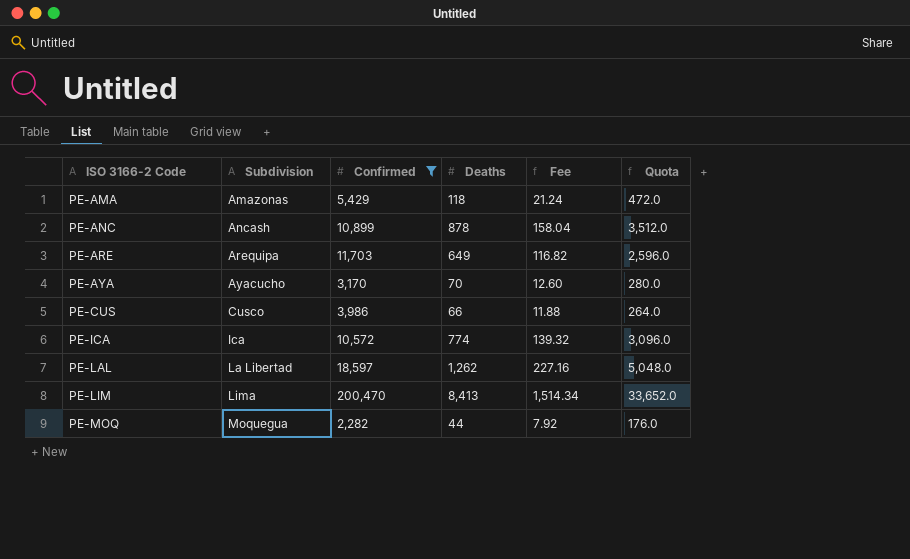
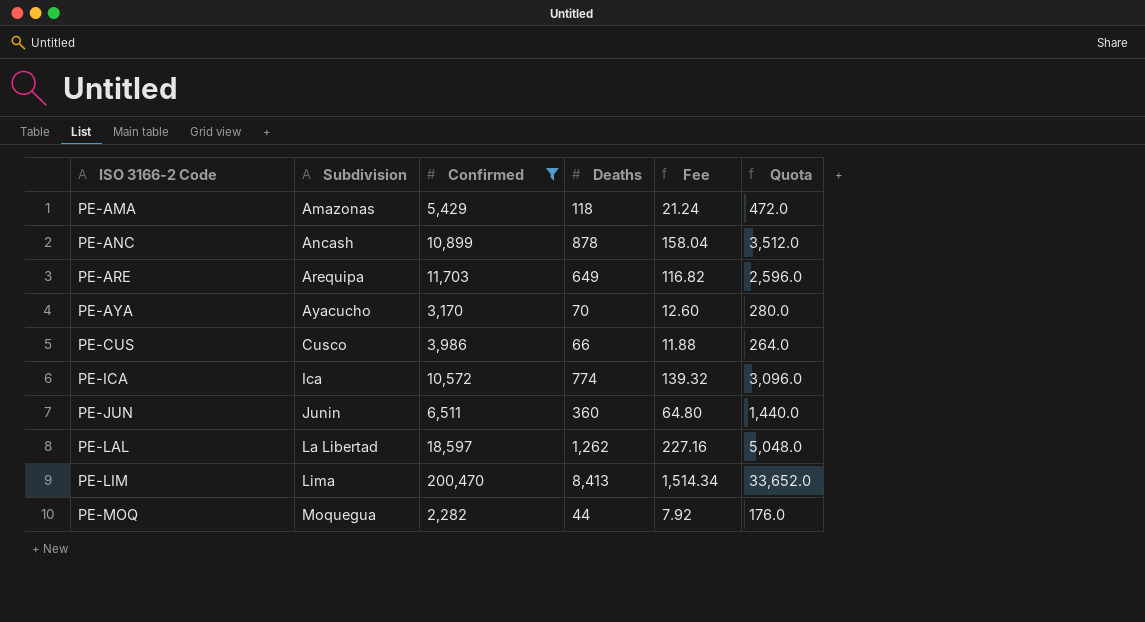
row PE-JUN: none -> Junin | 6,511 | 360 | 64.80 | 1,440.0

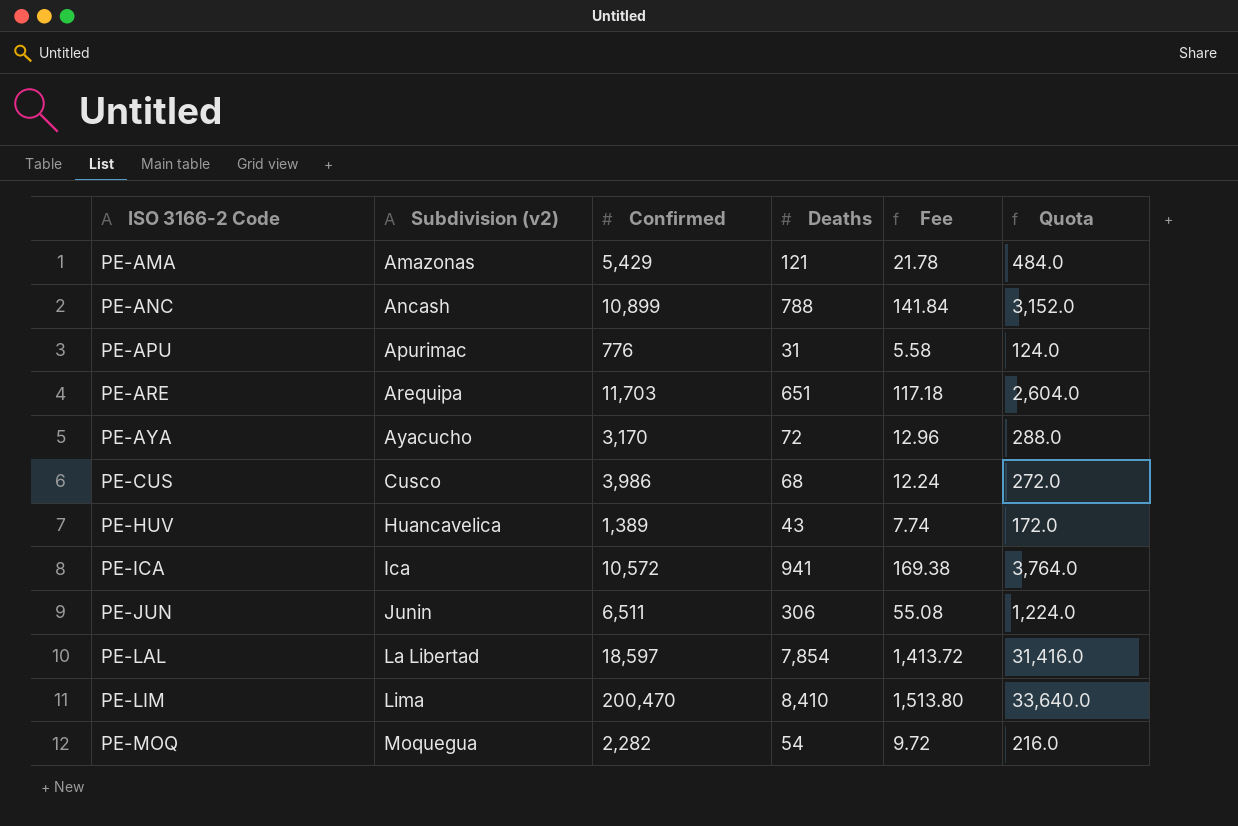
filter: Confirmed >= 2,282 -> none
column name: Subdivision -> Subdivision (v2)
PE-AMA | Deaths: 118 -> 121
PE-AMA | Fee: 21.24 -> 21.78
PE-AMA | Quota: 472.0 -> 484.0
PE-ANC | Deaths: 878 -> 788
PE-ANC | Fee: 158.04 -> 141.84
PE-ANC | Quota: 3,512.0 -> 3,152.0
PE-ARE | Deaths: 649 -> 651
PE-ARE | Fee: 116.82 -> 117.18
PE-ARE | Quota: 2,596.0 -> 2,604.0
PE-AYA | Deaths: 70 -> 72
PE-AYA | Fee: 12.60 -> 12.96
PE-AYA | Quota: 280.0 -> 288.0
PE-CUS | Deaths: 66 -> 68
PE-CUS | Fee: 11.88 -> 12.24
PE-CUS | Quota: 264.0 -> 272.0
PE-ICA | Deaths: 774 -> 941
PE-ICA | Fee: 139.32 -> 169.38
PE-ICA | Quota: 3,096.0 -> 3,764.0
PE-JUN | Deaths: 360 -> 306
PE-JUN | Fee: 64.80 -> 55.08
PE-JUN | Quota: 1,440.0 -> 1,224.0
PE-LAL | Deaths: 1,262 -> 7,854
PE-LAL | Fee: 227.16 -> 1,413.72
PE-LAL | Quota: 5,048.0 -> 31,416.0
PE-LIM | Deaths: 8,413 -> 8,410
PE-LIM | Fee: 1,514.34 -> 1,513.80
PE-LIM | Quota: 33,652.0 -> 33,640.0
PE-MOQ | Deaths: 44 -> 54
PE-MOQ | Fee: 7.92 -> 9.72
PE-MOQ | Quota: 176.0 -> 216.0

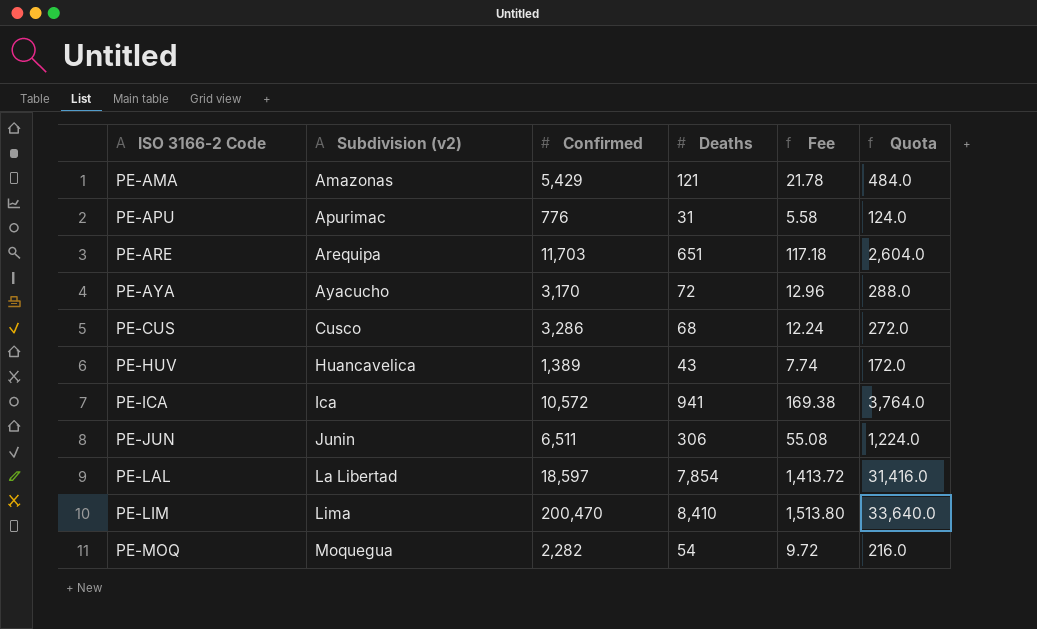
row PE-ANC: Ancash | 10,899 | 788 | 141.84 | 3,152.0 -> none
PE-CUS | Confirmed: 3,986 -> 3,286

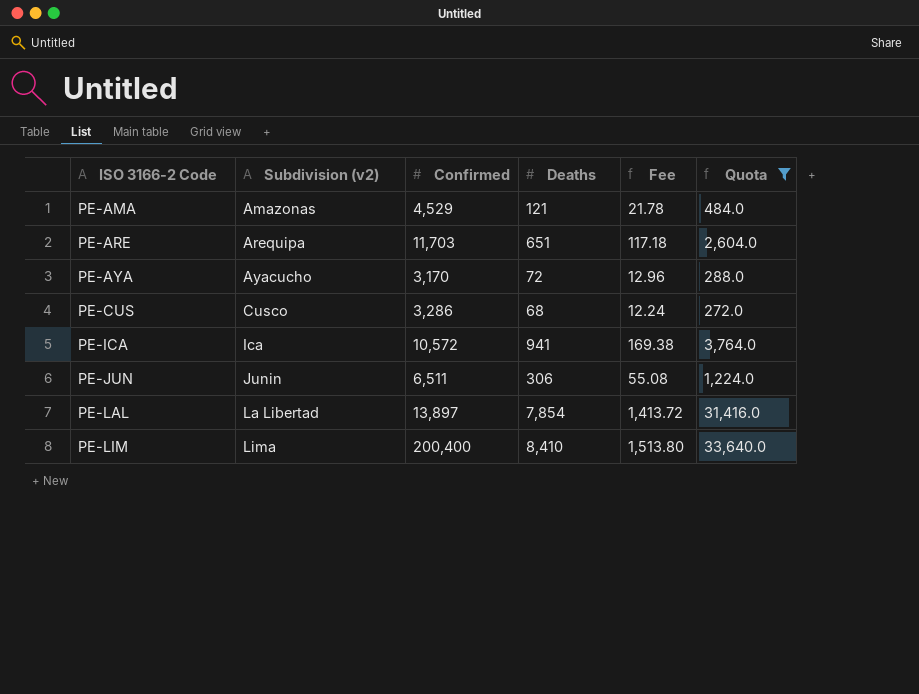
filter: none -> Quota >= 272.0
PE-AMA | Confirmed: 5,429 -> 4,529
PE-LAL | Confirmed: 18,597 -> 13,897
PE-LIM | Confirmed: 200,470 -> 200,400

